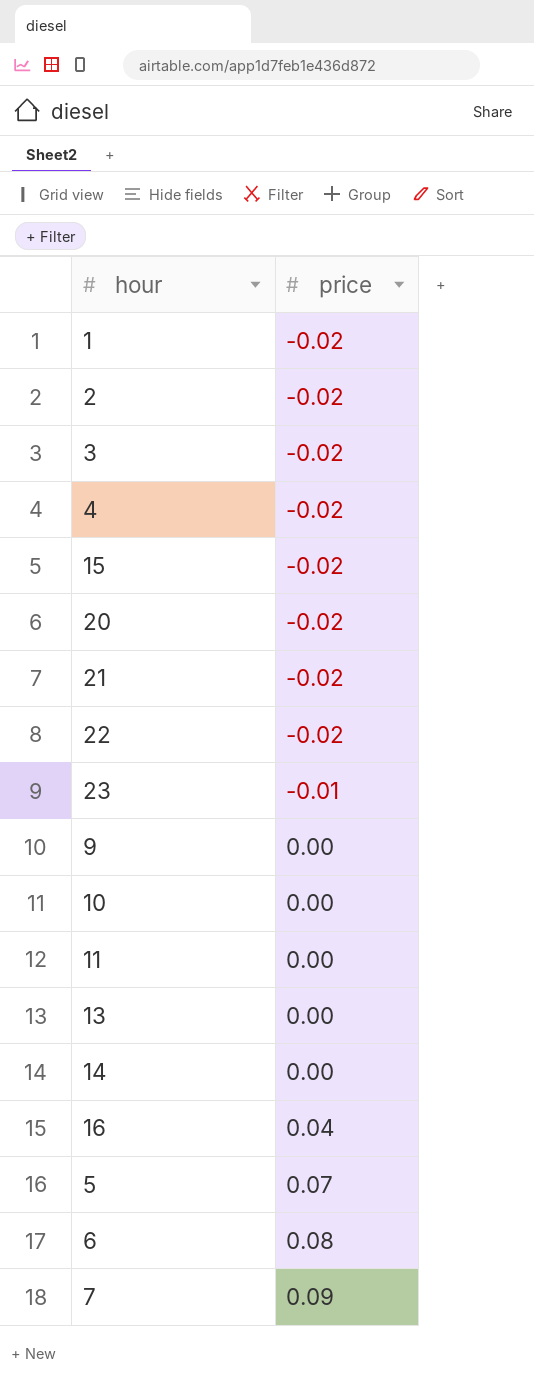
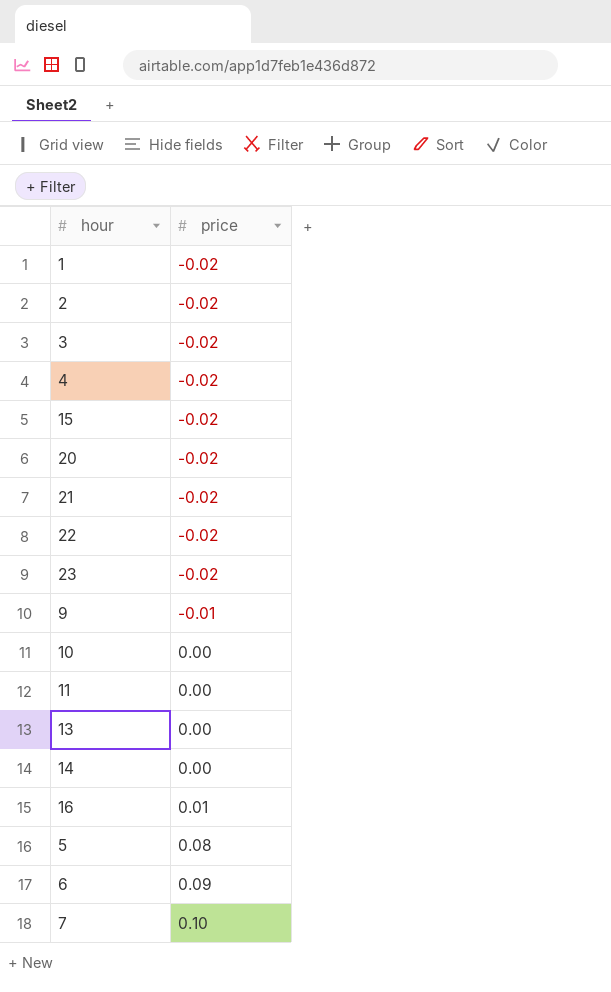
23 | price: -0.01 -> -0.02
9 | price: 0.00 -> -0.01
16 | price: 0.04 -> 0.01
5 | price: 0.07 -> 0.08
6 | price: 0.08 -> 0.09
7 | price: 0.09 -> 0.10

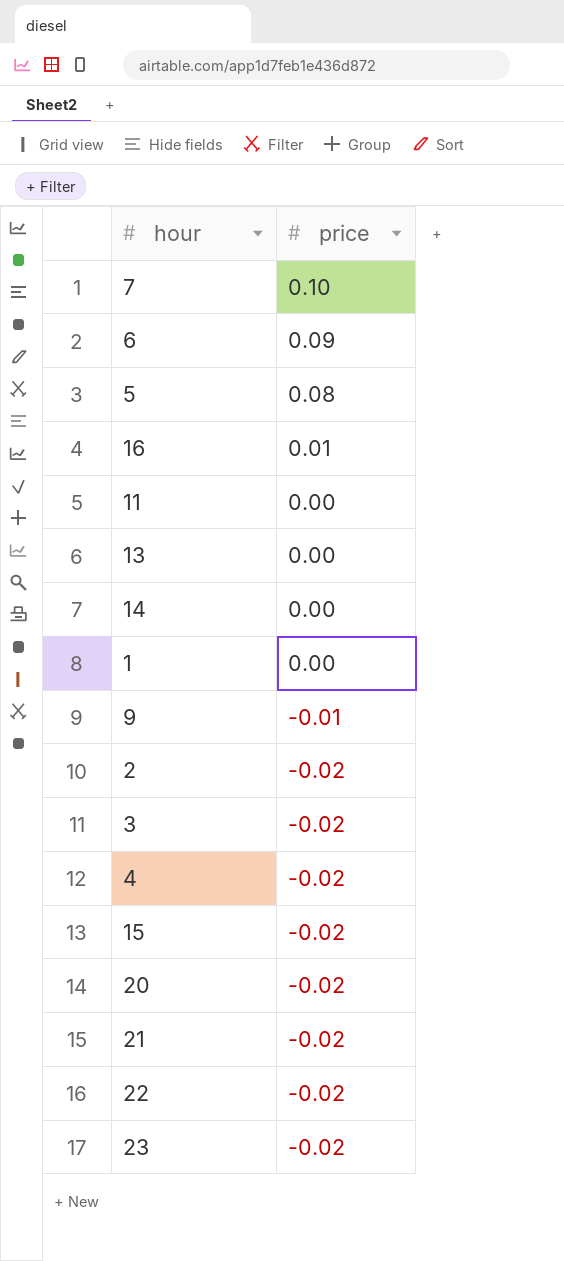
row order: price ascending -> price descending
row 10: 0.00 -> none
1 | price: -0.02 -> 0.00

